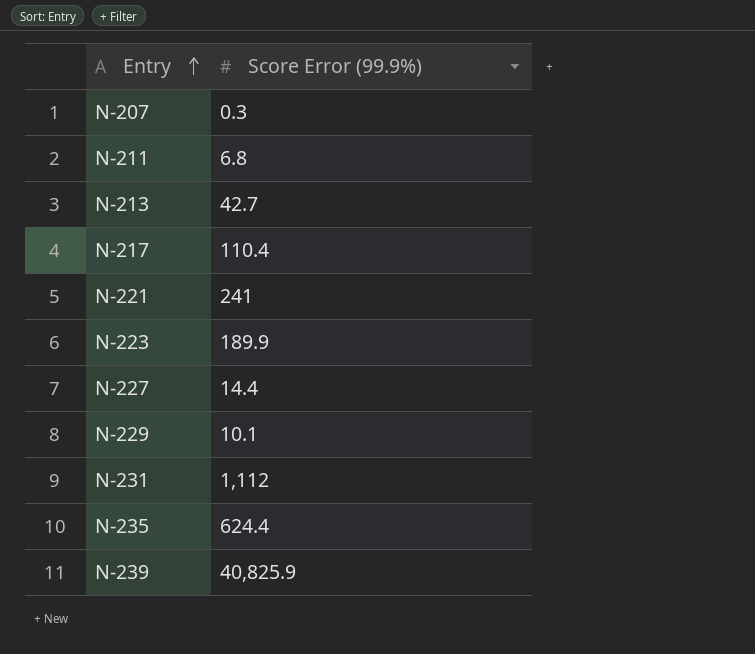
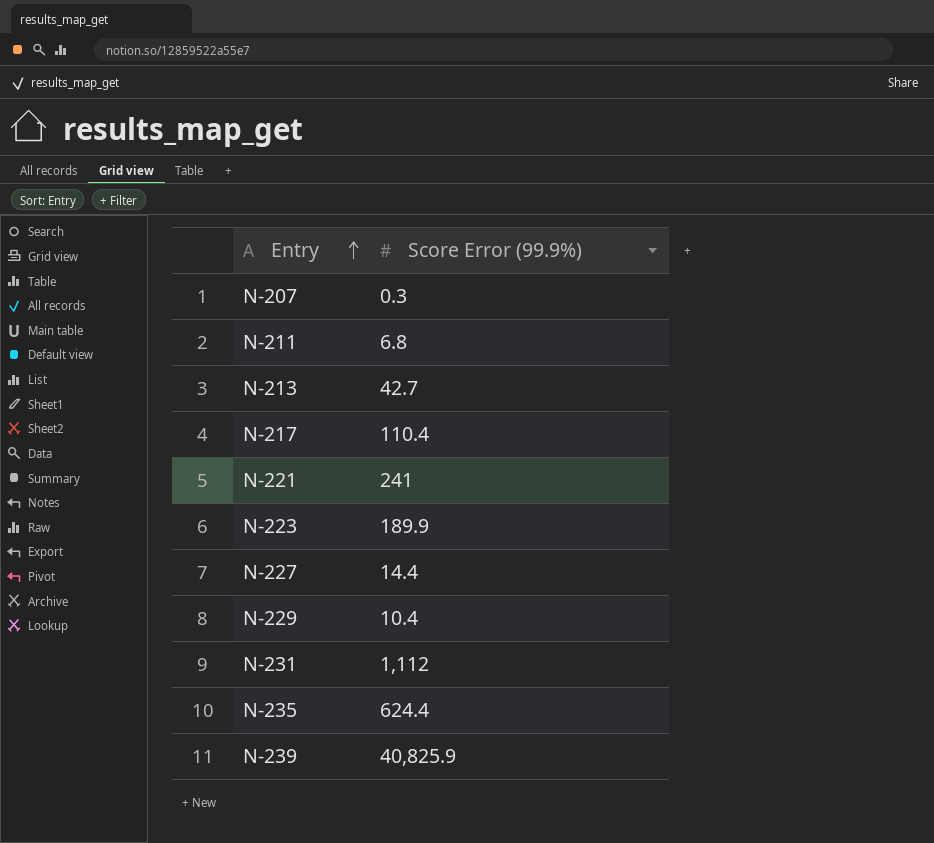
N-229 | Score Error (99.9%): 10.1 -> 10.4

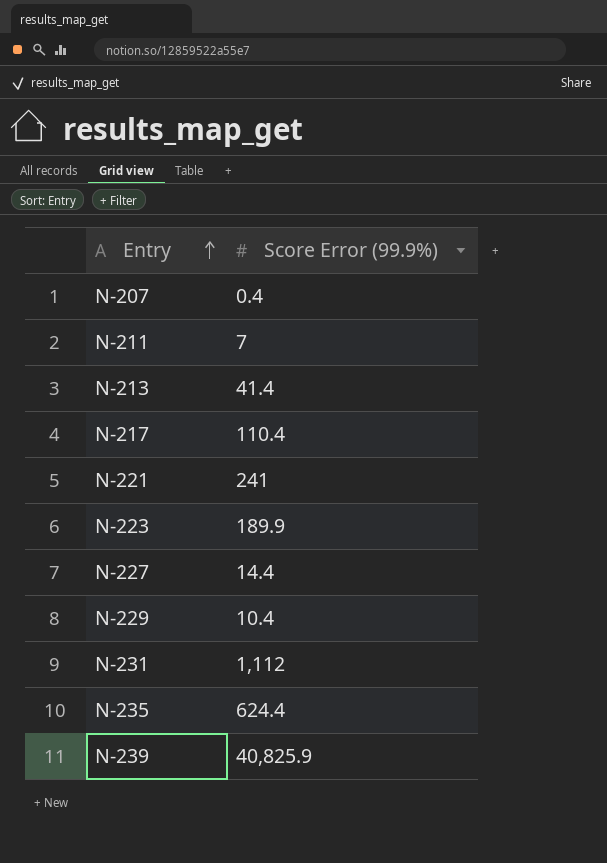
N-207 | Score Error (99.9%): 0.3 -> 0.4
N-211 | Score Error (99.9%): 6.8 -> 7
N-213 | Score Error (99.9%): 42.7 -> 41.4

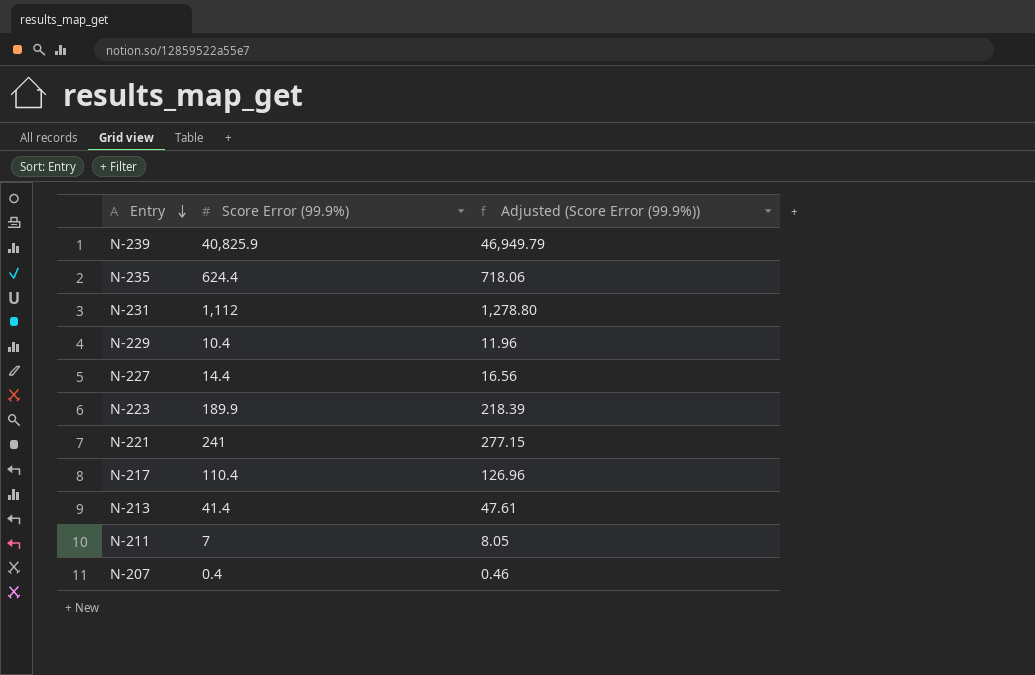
row order: Entry ascending -> Entry descending
column Adjusted (Score Error (99.9%)) | formula: none -> [Score Error (99.9%)] * 1.15

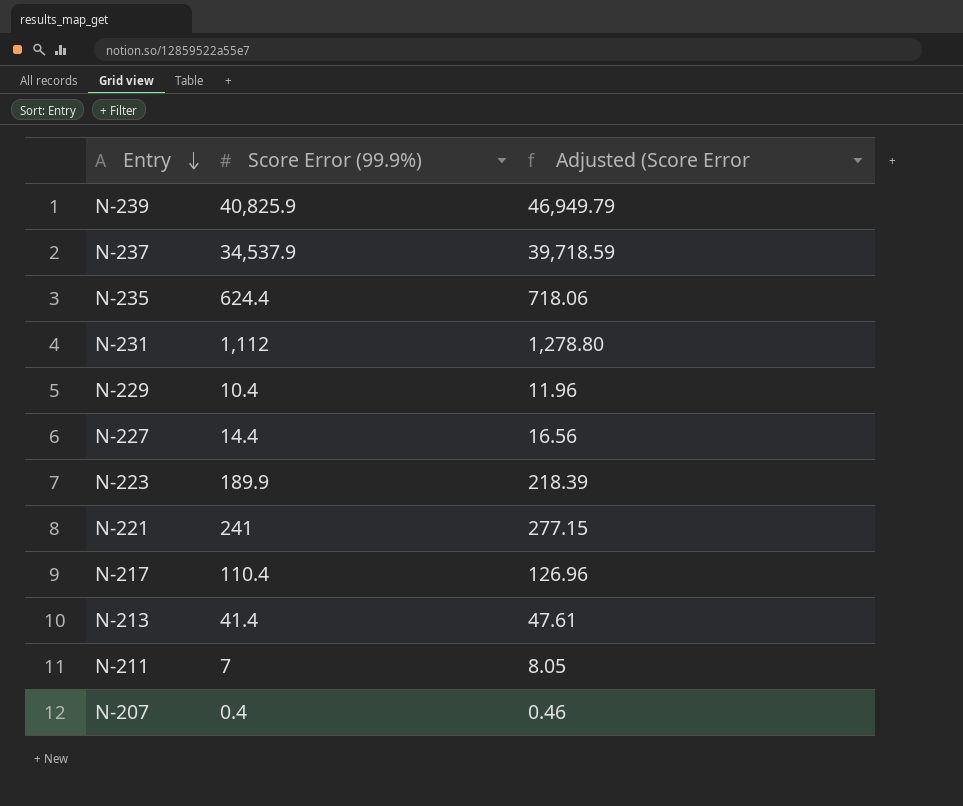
column name: Adjusted (Score Error (99.9%)) -> Adjusted (Score Error
row N-237: none -> 34,537.9 | 39,718.59

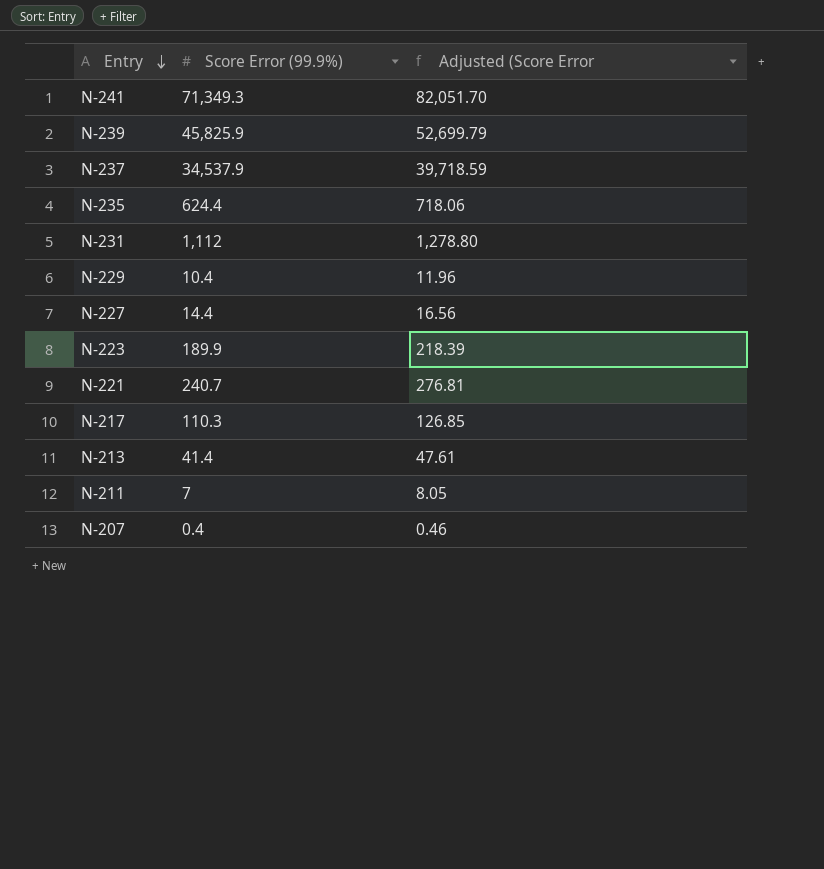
row N-241: none -> 71,349.3 | 82,051.70
N-239 | Score Error (99.9%): 40,825.9 -> 45,825.9
N-239 | Adjusted (Score Error: 46,949.79 -> 52,699.79
N-221 | Score Error (99.9%): 241 -> 240.7
N-221 | Adjusted (Score Error: 277.15 -> 276.81
N-217 | Score Error (99.9%): 110.4 -> 110.3
N-217 | Adjusted (Score Error: 126.96 -> 126.85

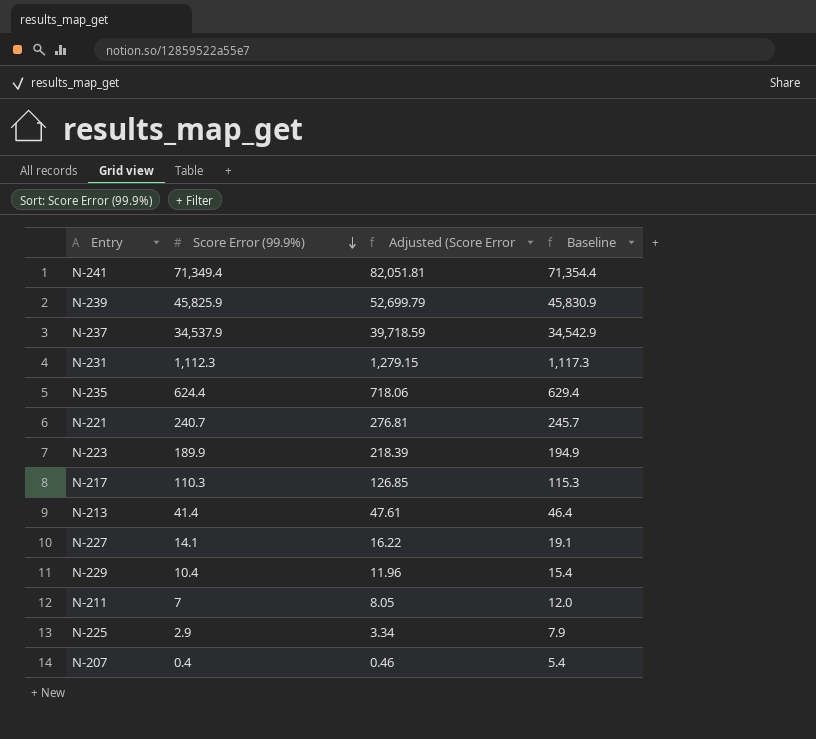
row order: Entry descending -> Score Error (99.9%) descending
column Baseline | formula: none -> [Score Error (99.9%)] + 5
N-241 | Score Error (99.9%): 71,349.3 -> 71,349.4
N-241 | Adjusted (Score Error: 82,051.70 -> 82,051.81
N-231 | Score Error (99.9%): 1,112 -> 1,112.3
N-231 | Adjusted (Score Error: 1,278.80 -> 1,279.15
N-227 | Score Error (99.9%): 14.4 -> 14.1
N-227 | Adjusted (Score Error: 16.56 -> 16.22
row N-225: none -> 2.9 | 3.34 | 7.9

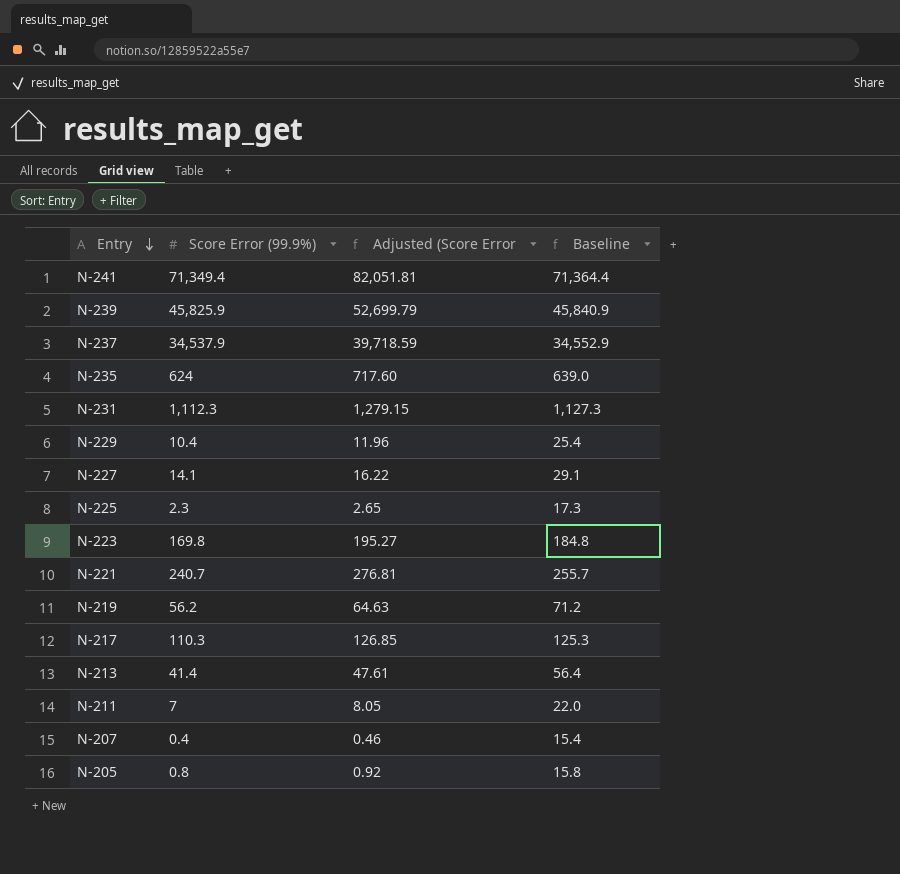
row order: Score Error (99.9%) descending -> Entry descending
column Baseline | formula: [Score Error (99.9%)] + 5 -> [Score Error (99.9%)] + 15
N-235 | Score Error (99.9%): 624.4 -> 624
N-235 | Adjusted (Score Error: 718.06 -> 717.60
N-225 | Score Error (99.9%): 2.9 -> 2.3
N-225 | Adjusted (Score Error: 3.34 -> 2.65
N-223 | Score Error (99.9%): 189.9 -> 169.8
N-223 | Adjusted (Score Error: 218.39 -> 195.27
row N-219: none -> 56.2 | 64.63 | 71.2
row N-205: none -> 0.8 | 0.92 | 15.8

